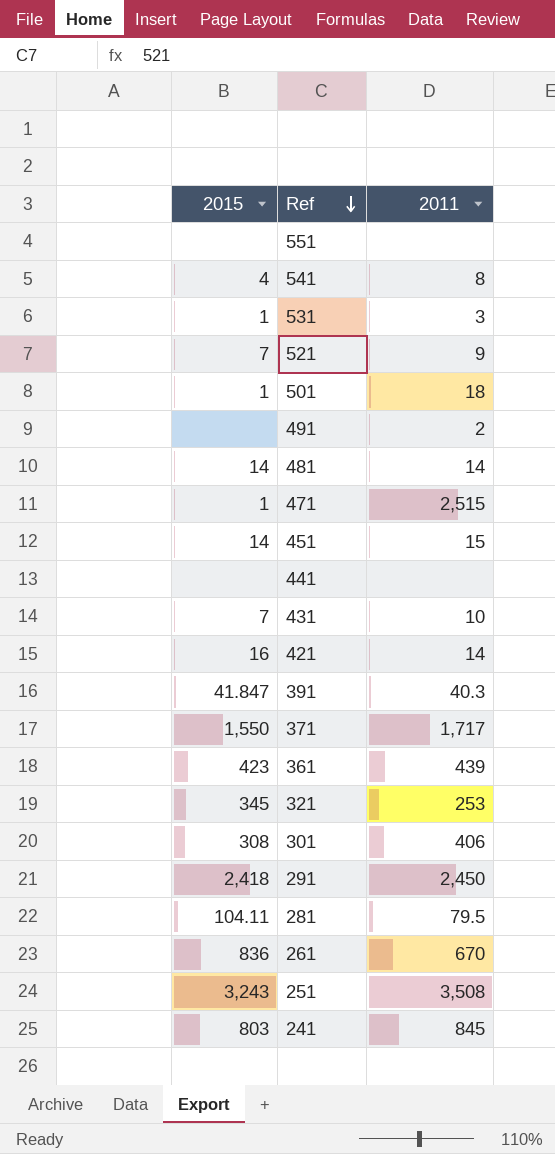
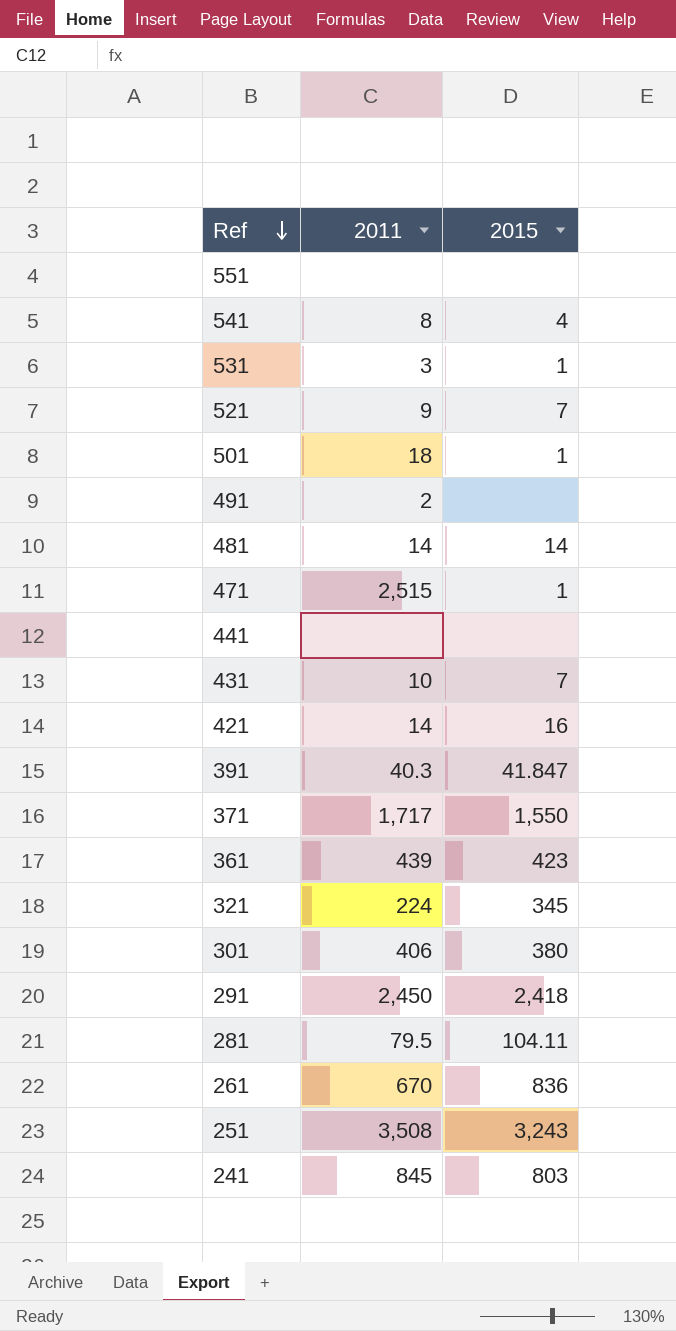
column 2015 | position: 1 -> 3
row 451: 14 | 15 -> none
321 | 2011: 253 -> 224
301 | 2015: 308 -> 380

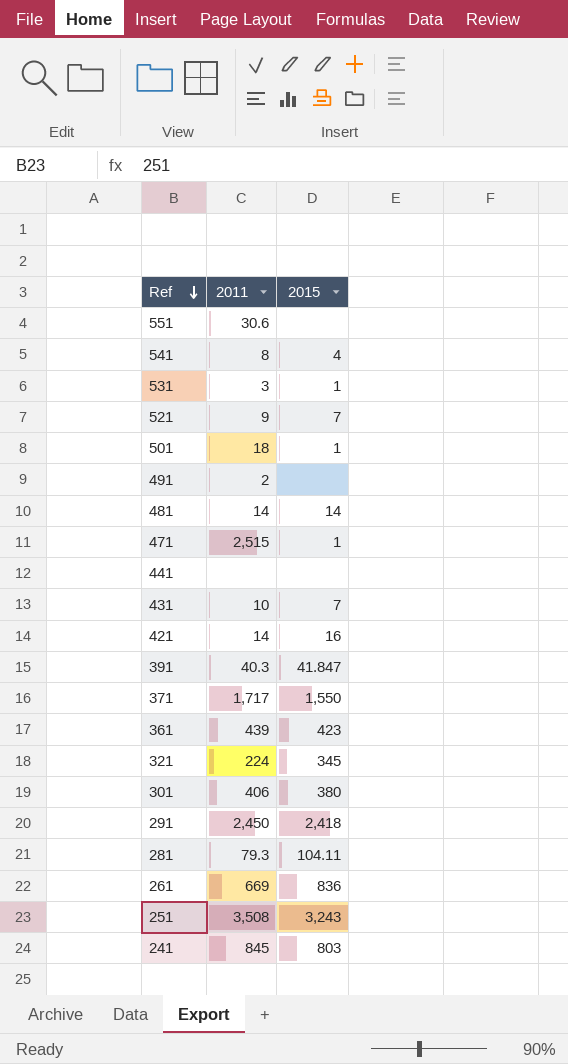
551 | 2011: none -> 30.6
281 | 2011: 79.5 -> 79.3
261 | 2011: 670 -> 669

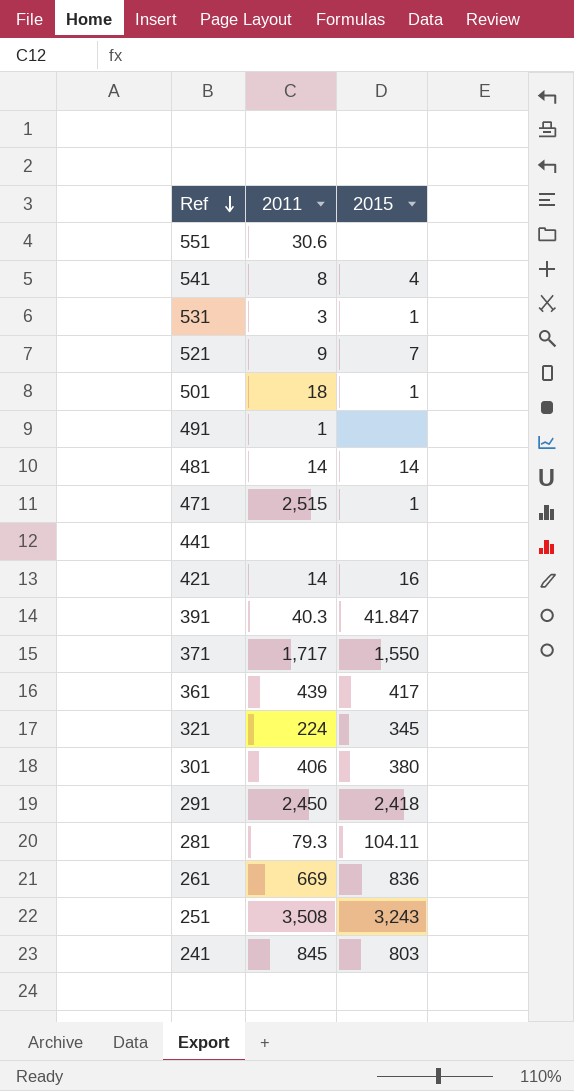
row 431: 10 | 7 -> none
491 | 2011: 2 -> 1
361 | 2015: 423 -> 417

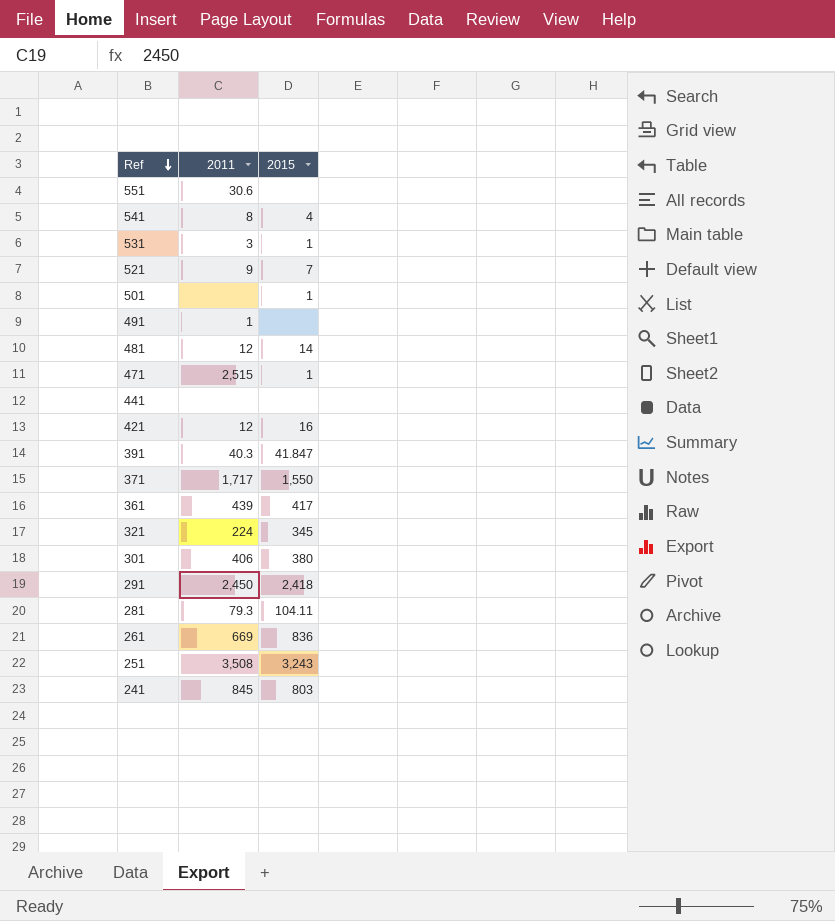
501 | 2011: 18 -> none
481 | 2011: 14 -> 12
421 | 2011: 14 -> 12

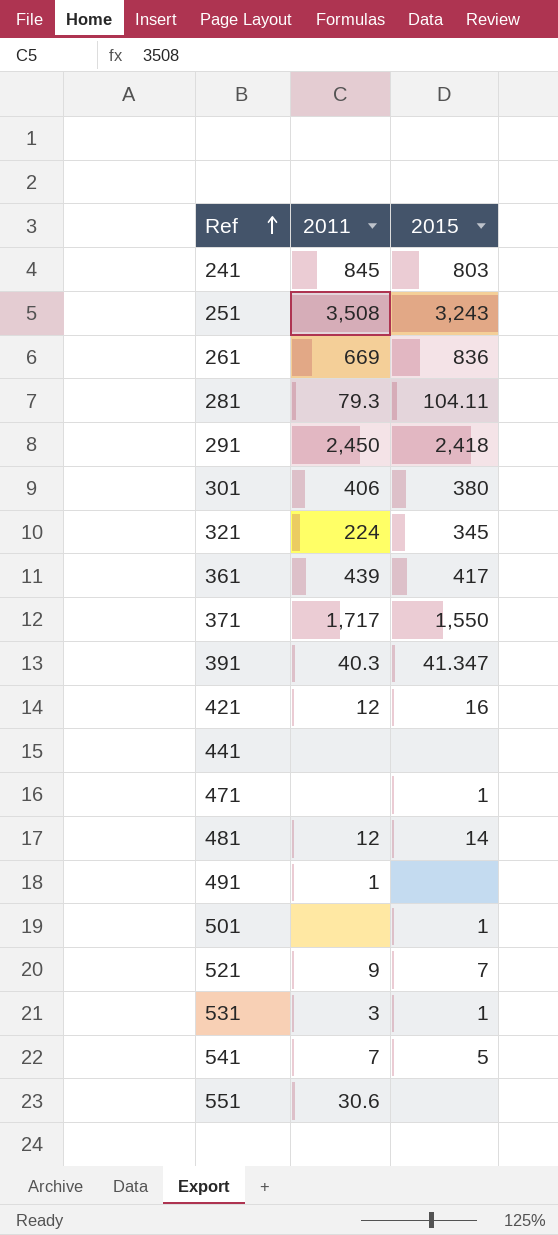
row order: Ref descending -> Ref ascending
391 | 2015: 41.847 -> 41.347
471 | 2011: 2,515 -> none
541 | 2011: 8 -> 7
541 | 2015: 4 -> 5

